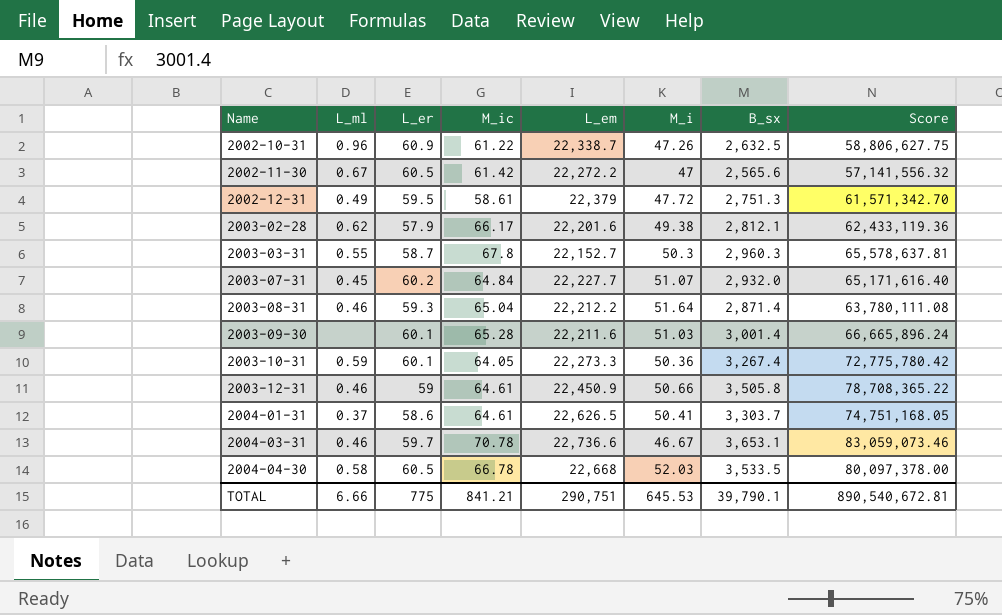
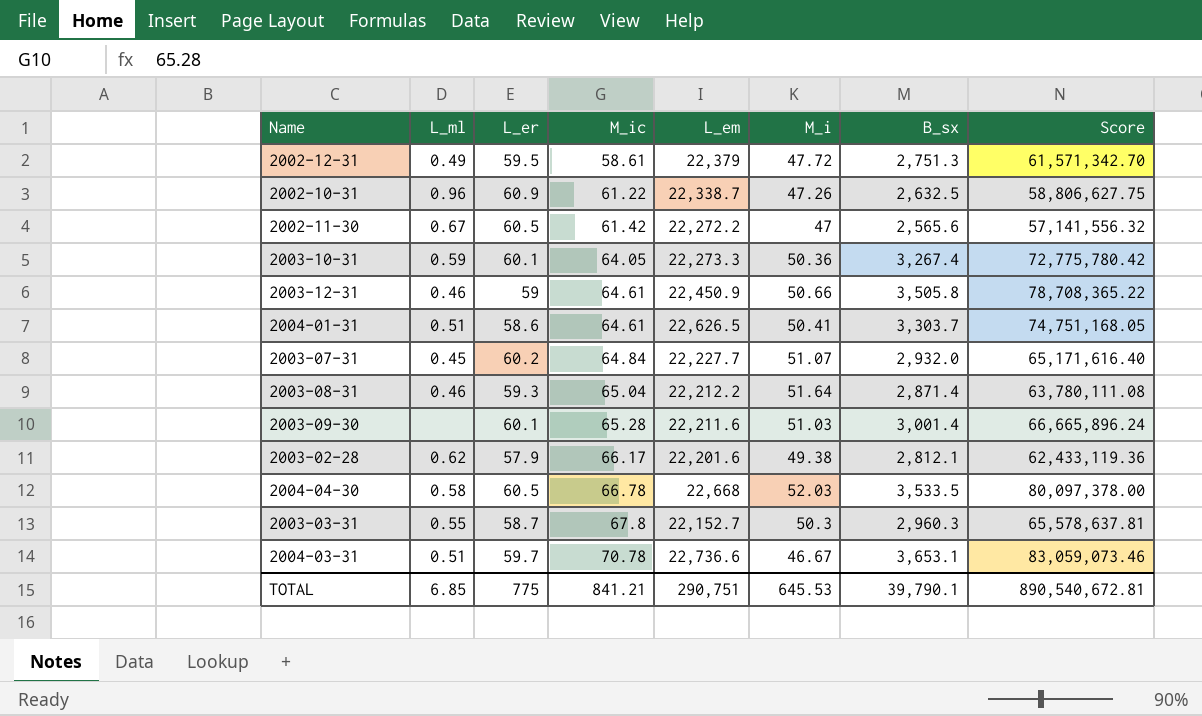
row order: Name ascending -> M_ic ascending
2004-01-31 | L_ml: 0.37 -> 0.51
2004-03-31 | L_ml: 0.46 -> 0.51
TOTAL | L_ml: 6.66 -> 6.85

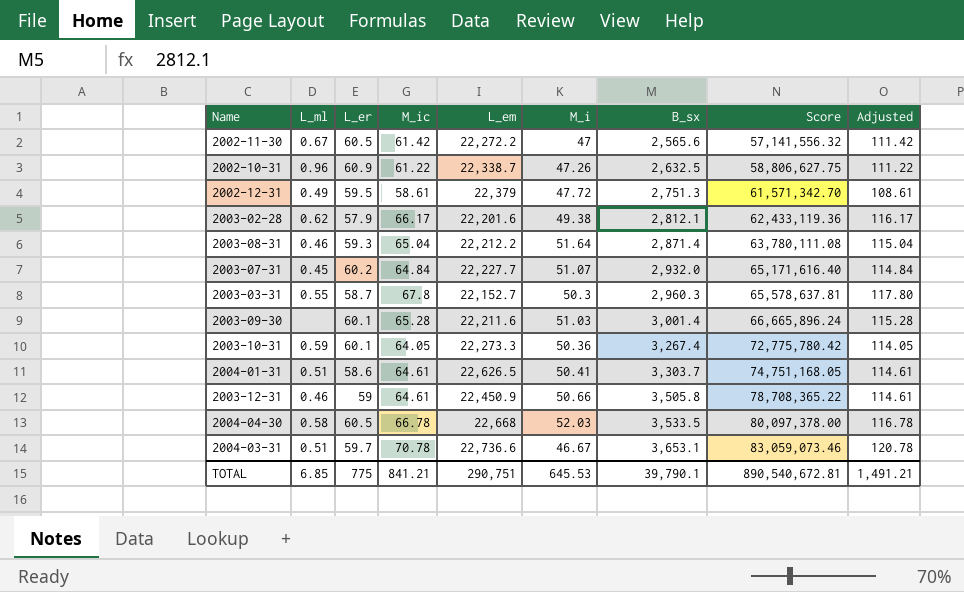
row order: M_ic ascending -> B_sx ascending
column Adjusted | formula: none -> [M_ic] + 50

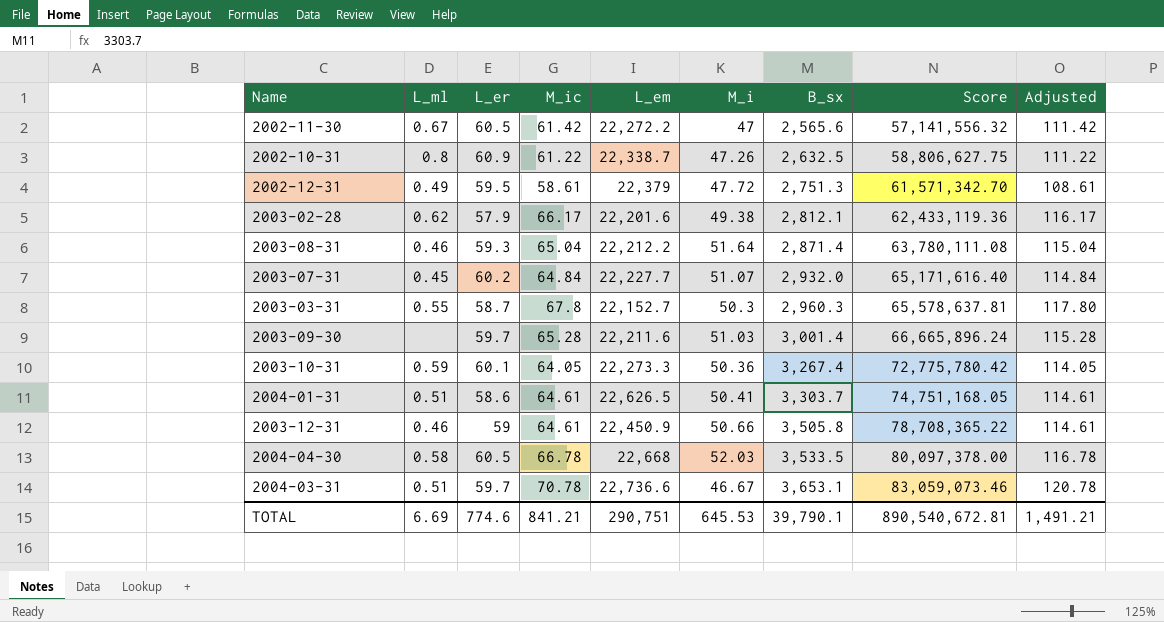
2002-10-31 | L_ml: 0.96 -> 0.8
2003-09-30 | L_er: 60.1 -> 59.7
TOTAL | L_ml: 6.85 -> 6.69
TOTAL | L_er: 775 -> 774.6

